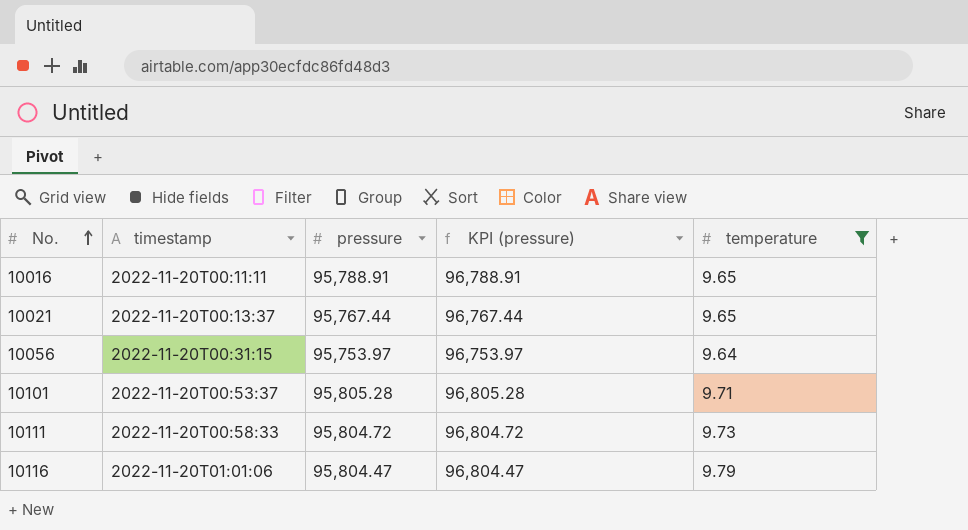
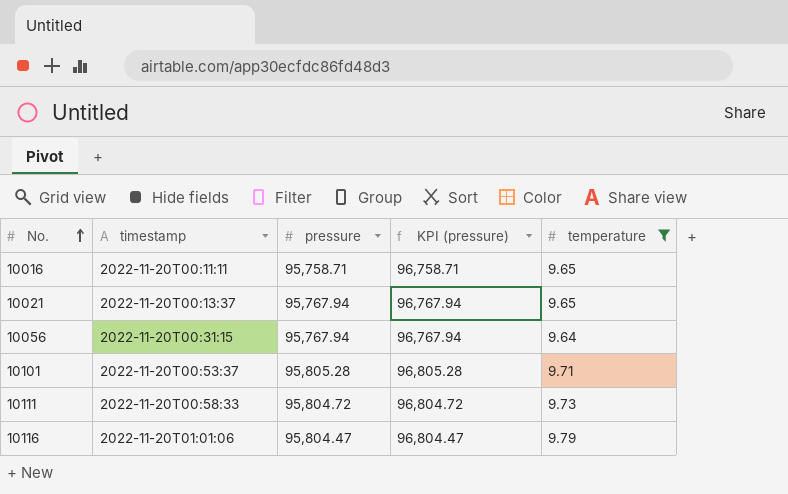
10016 | pressure: 95,788.91 -> 95,758.71
10016 | KPI (pressure): 96,788.91 -> 96,758.71
10021 | pressure: 95,767.44 -> 95,767.94
10021 | KPI (pressure): 96,767.44 -> 96,767.94
10056 | pressure: 95,753.97 -> 95,767.94
10056 | KPI (pressure): 96,753.97 -> 96,767.94

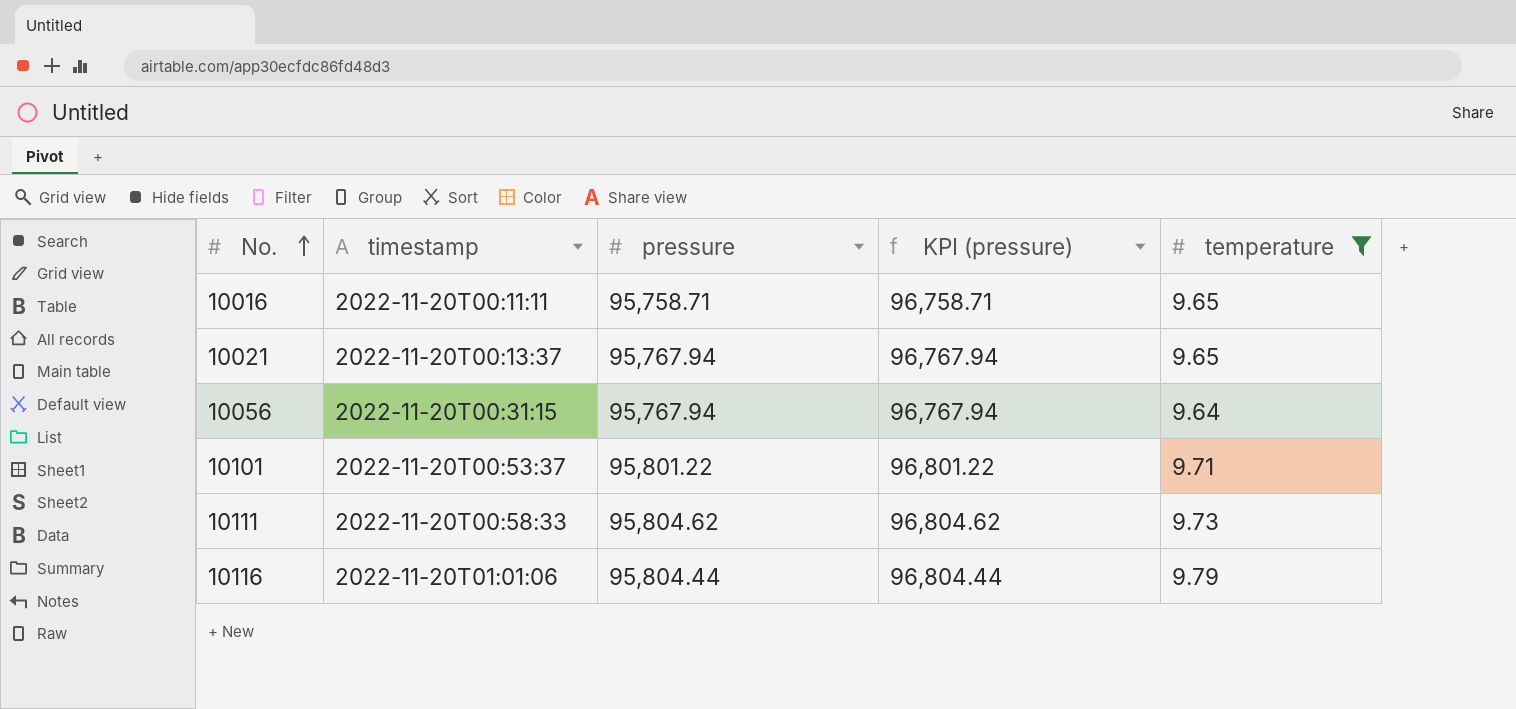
10101 | pressure: 95,805.28 -> 95,801.22
10101 | KPI (pressure): 96,805.28 -> 96,801.22
10111 | pressure: 95,804.72 -> 95,804.62
10111 | KPI (pressure): 96,804.72 -> 96,804.62
10116 | pressure: 95,804.47 -> 95,804.44
10116 | KPI (pressure): 96,804.47 -> 96,804.44

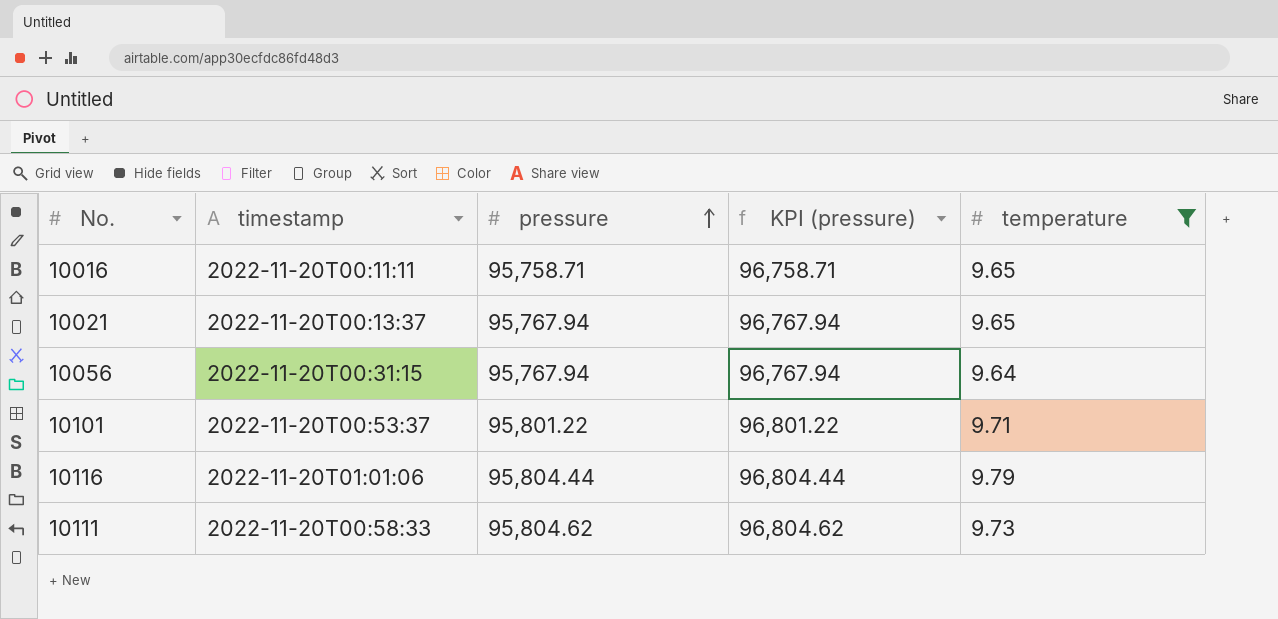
row order: No. ascending -> pressure ascending

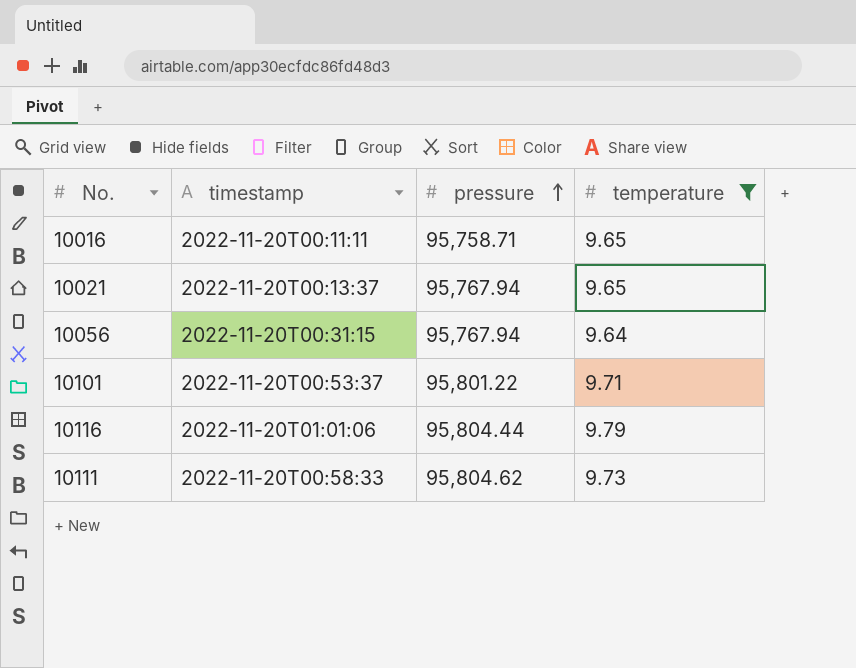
column KPI (pressure) | formula: [pressure] + 1000 -> none

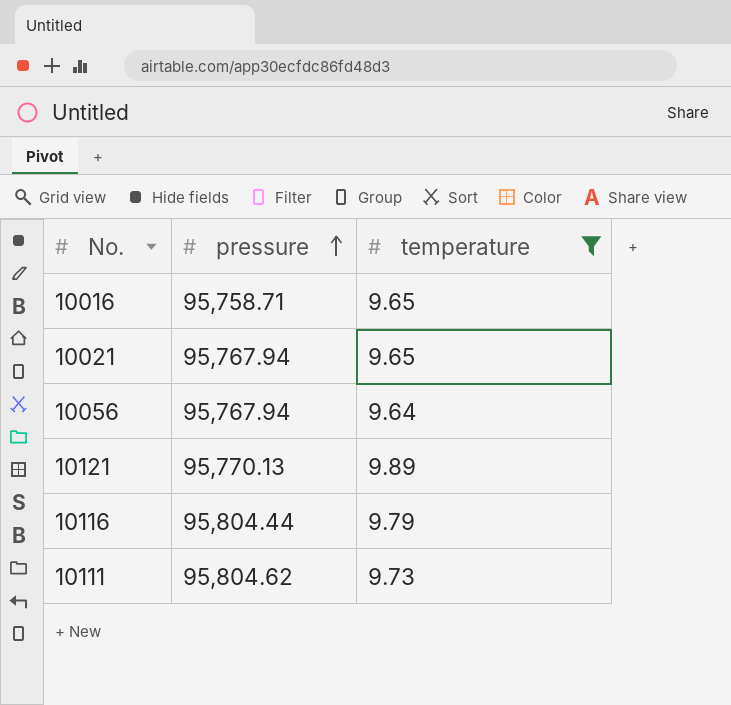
column timestamp | position: 2 -> none
row 10101: 2022-11-20T00:53:37 | 95,801.22 | 9.71 -> none
row 10121: none -> 95,770.13 | 9.89

